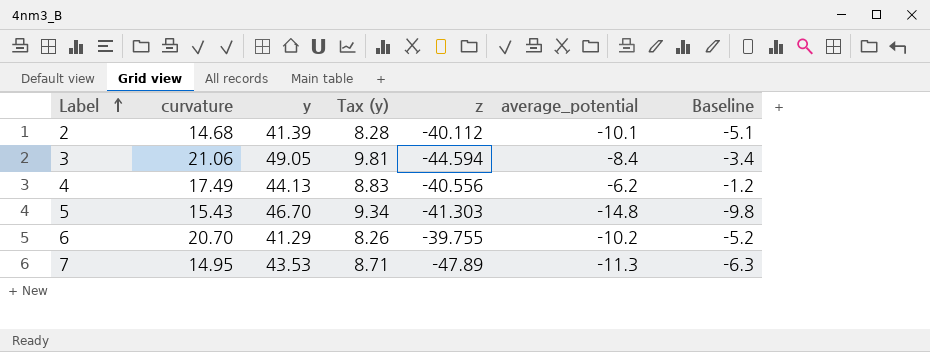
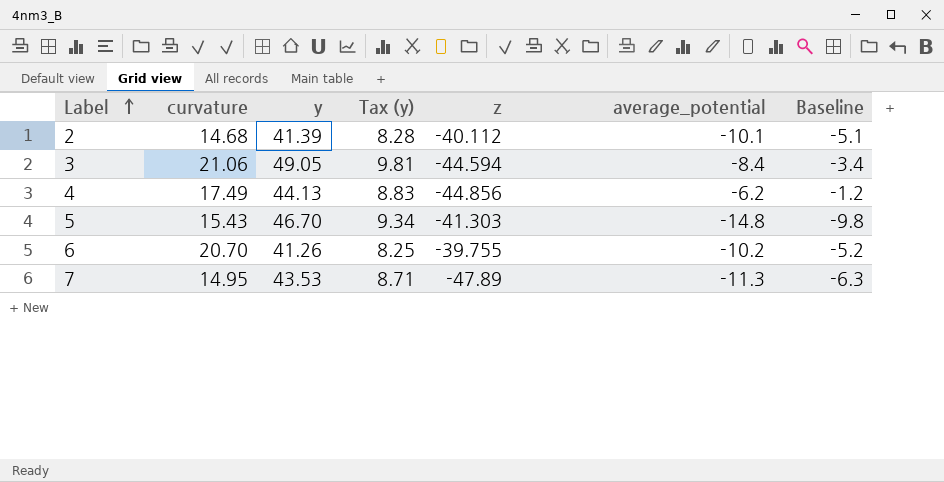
4 | z: -40.556 -> -44.856
6 | y: 41.29 -> 41.26
6 | Tax (y): 8.26 -> 8.25

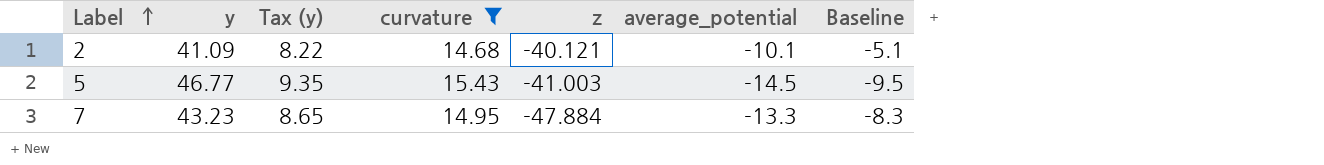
filter: none -> curvature <= 15.43
column curvature | position: 2 -> 4
2 | y: 41.39 -> 41.09
2 | Tax (y): 8.28 -> 8.22
2 | z: -40.112 -> -40.121
5 | y: 46.70 -> 46.77
5 | Tax (y): 9.34 -> 9.35
5 | z: -41.303 -> -41.003
5 | average_potential: -14.8 -> -14.5
5 | Baseline: -9.8 -> -9.5
7 | y: 43.53 -> 43.23
7 | Tax (y): 8.71 -> 8.65
7 | z: -47.89 -> -47.884
7 | average_potential: -11.3 -> -13.3
7 | Baseline: -6.3 -> -8.3

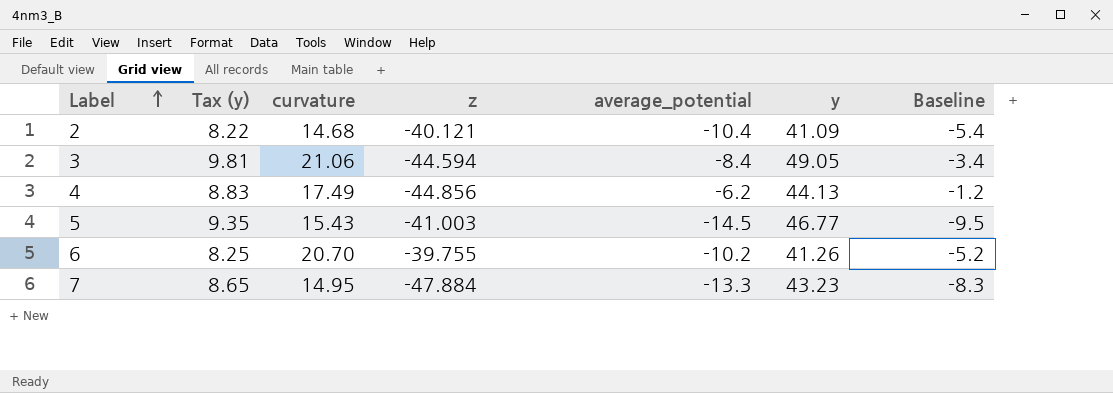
filter: curvature <= 15.43 -> none
column y | position: 2 -> 6
2 | average_potential: -10.1 -> -10.4
2 | Baseline: -5.1 -> -5.4

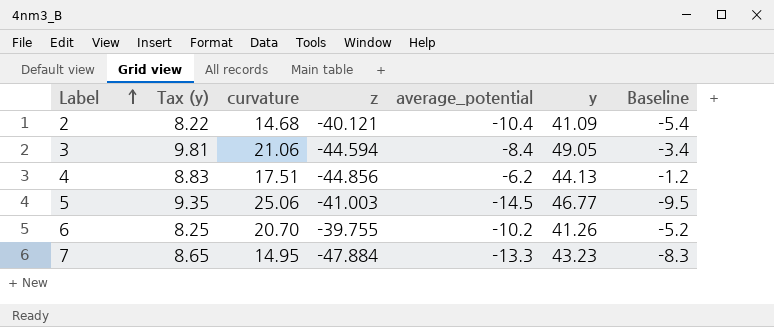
4 | curvature: 17.49 -> 17.51
5 | curvature: 15.43 -> 25.06

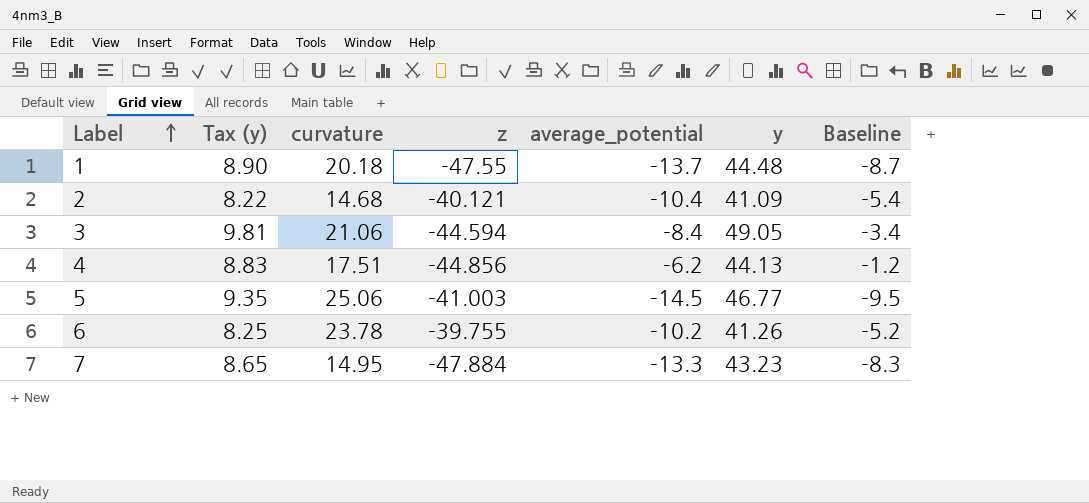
row 1: none -> 8.90 | 20.18 | -47.55 | -13.7 | 44.48 | -8.7
6 | curvature: 20.70 -> 23.78

